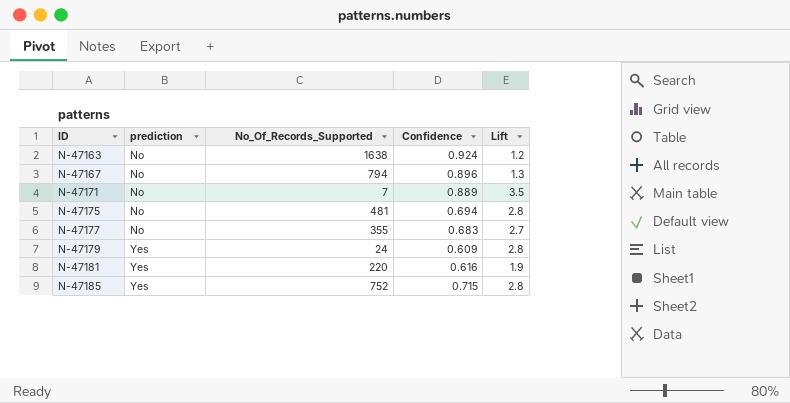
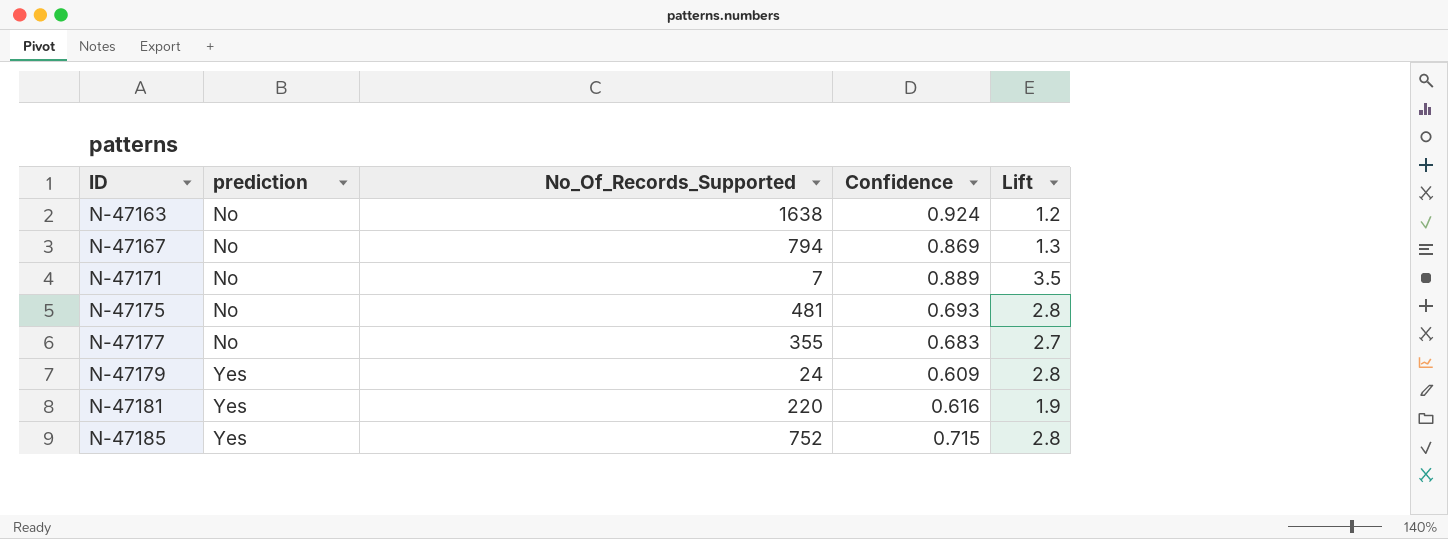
N-47167 | Confidence: 0.896 -> 0.869
N-47175 | Confidence: 0.694 -> 0.693

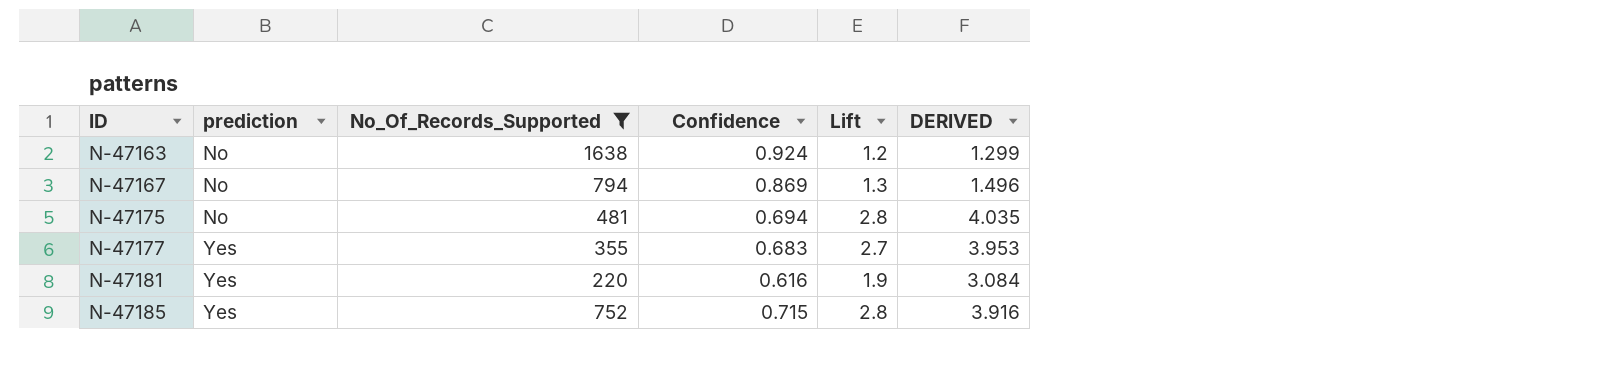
filter: none -> No_Of_Records_Supported >= 220
column DERIVED | formula: none -> [Lift] / [Confidence]
N-47175 | Confidence: 0.693 -> 0.694
N-47177 | prediction: No -> Yes

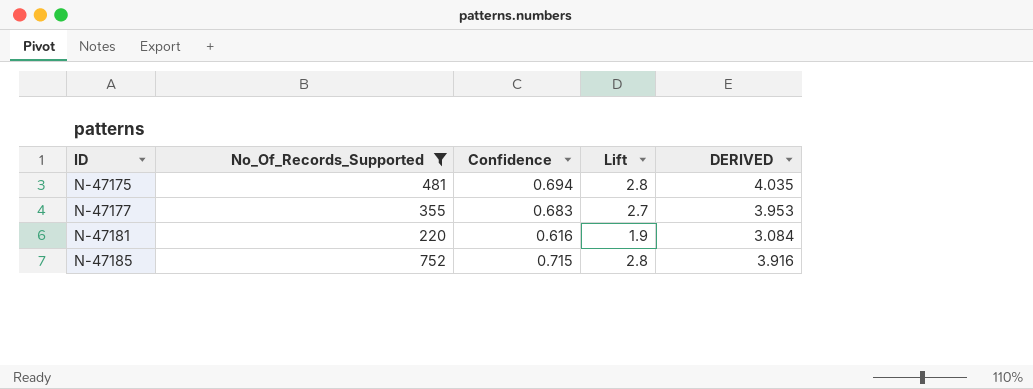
column prediction | position: 2 -> none
row N-47163: No | 1638 | 0.924 | 1.2 | 1.299 -> none
row N-47167: No | 794 | 0.869 | 1.3 | 1.496 -> none

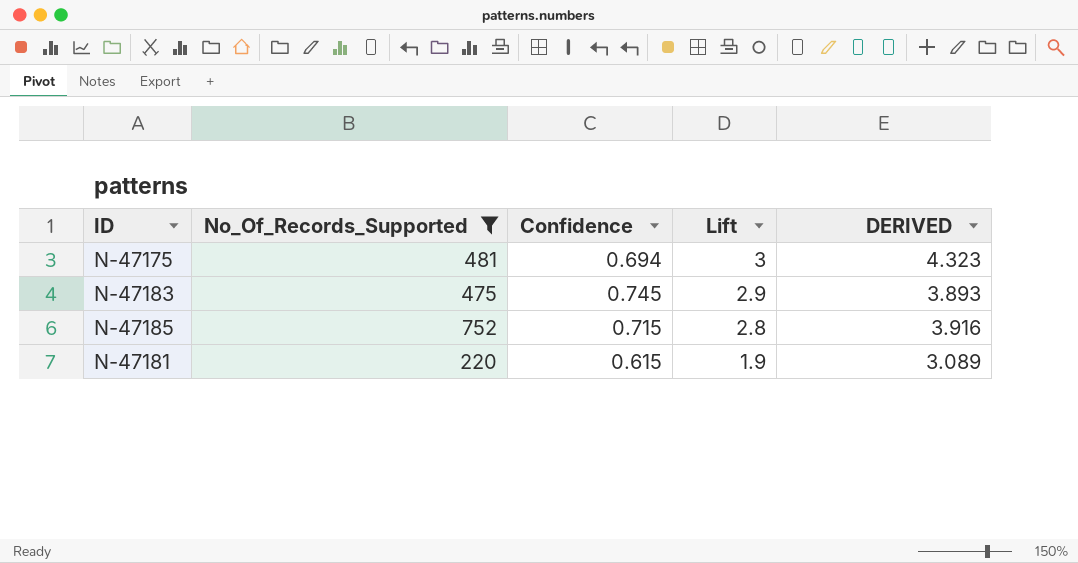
row order: ID ascending -> Lift descending
row N-47177: 355 | 0.683 | 2.7 | 3.953 -> none
N-47175 | Lift: 2.8 -> 3
N-47175 | DERIVED: 4.035 -> 4.323
row N-47183: none -> 475 | 0.745 | 2.9 | 3.893
N-47181 | Confidence: 0.616 -> 0.615
N-47181 | DERIVED: 3.084 -> 3.089

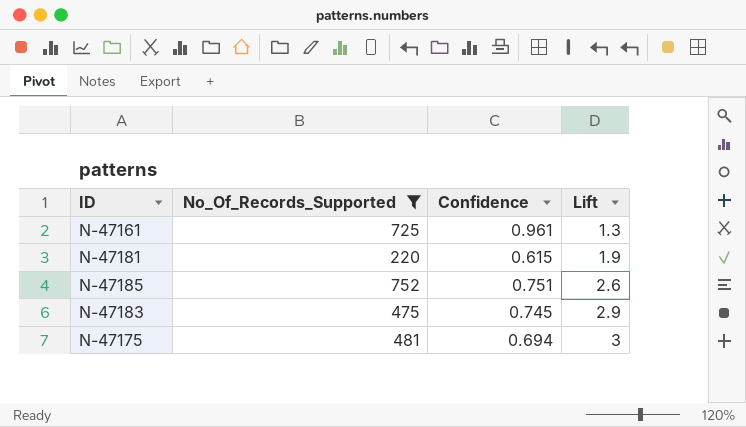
row order: Lift descending -> Lift ascending
column DERIVED | formula: [Lift] / [Confidence] -> none
row N-47161: none -> 725 | 0.961 | 1.3
N-47185 | Confidence: 0.715 -> 0.751
N-47185 | Lift: 2.8 -> 2.6

